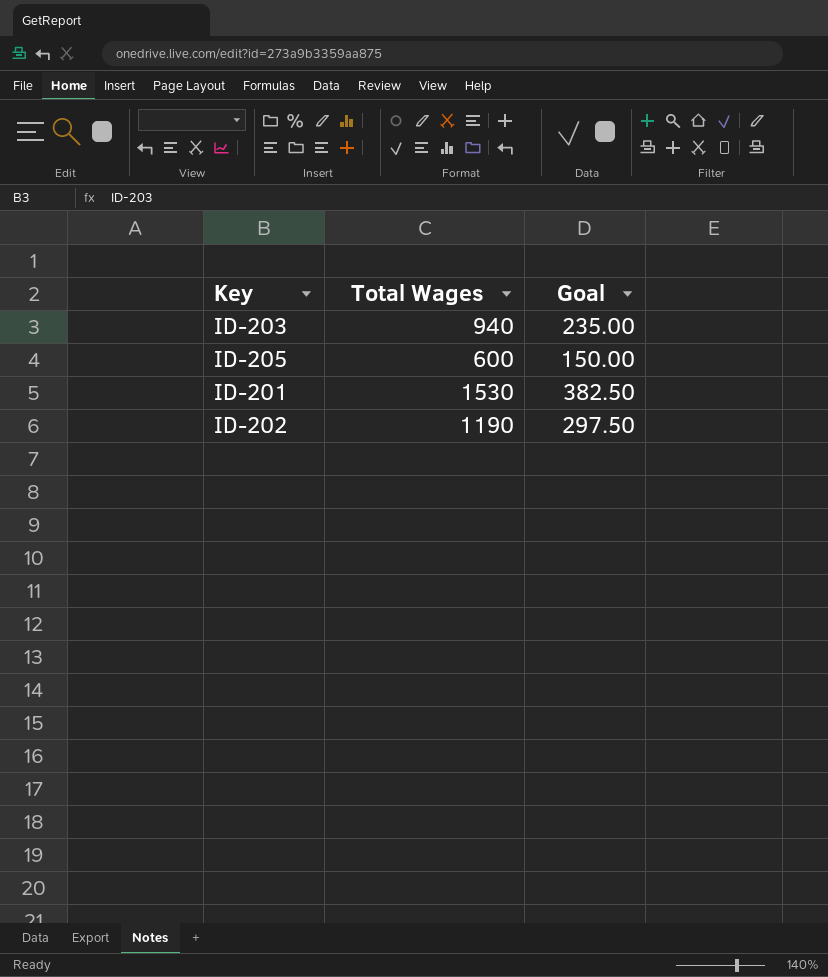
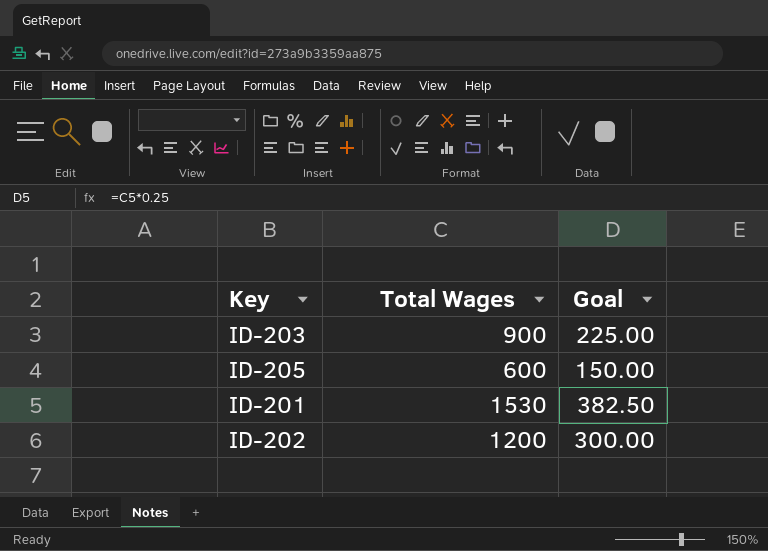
ID-203 | Total Wages: 940 -> 900
ID-203 | Goal: 235.00 -> 225.00
ID-202 | Total Wages: 1190 -> 1200
ID-202 | Goal: 297.50 -> 300.00

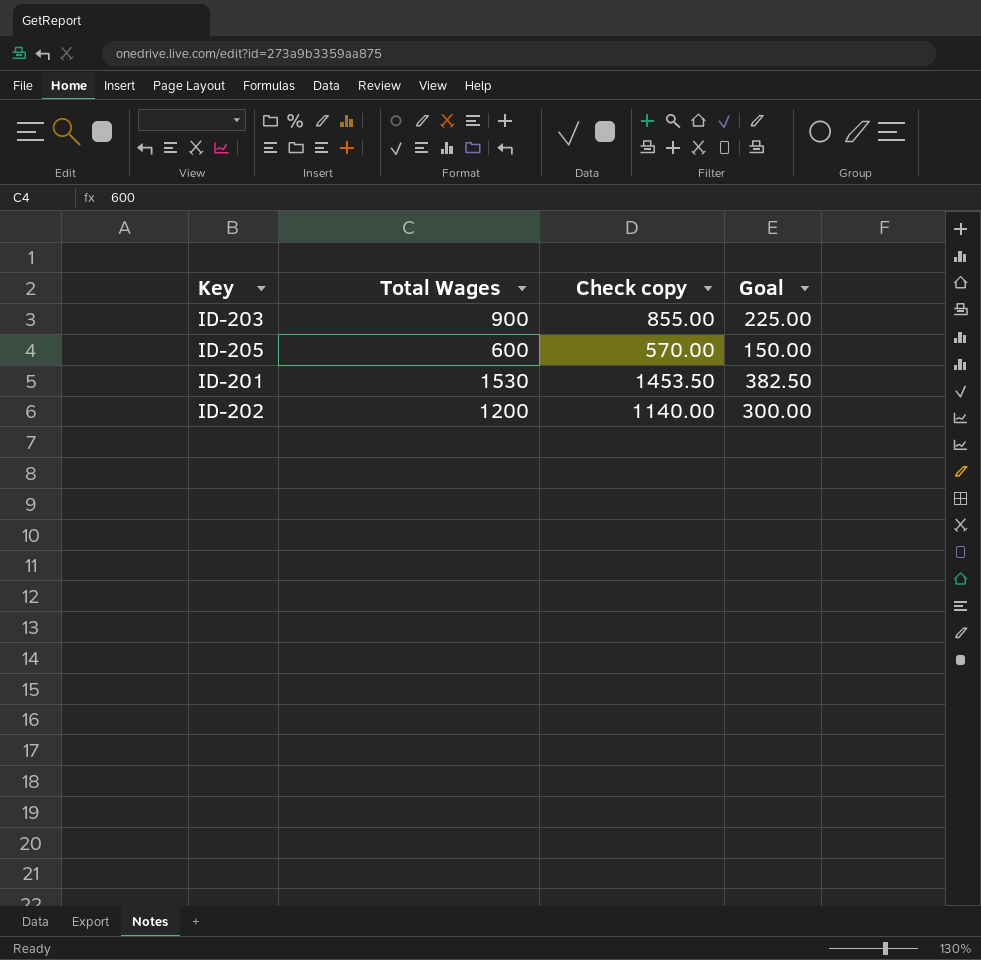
column Check copy | formula: none -> [Total Wages] * 0.95

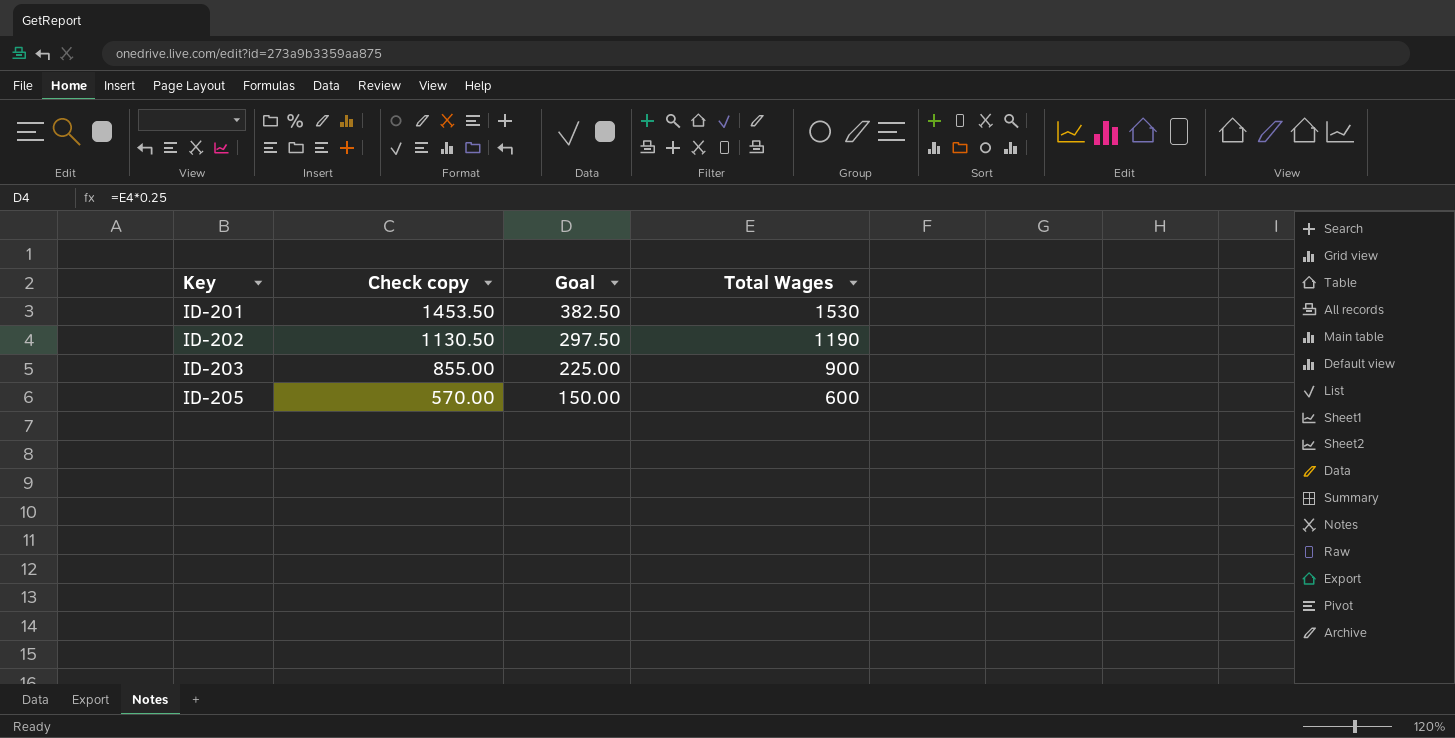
row order: none -> Key ascending
column Total Wages | position: 2 -> 4
ID-202 | Check copy: 1140.00 -> 1130.50
ID-202 | Goal: 300.00 -> 297.50
ID-202 | Total Wages: 1200 -> 1190

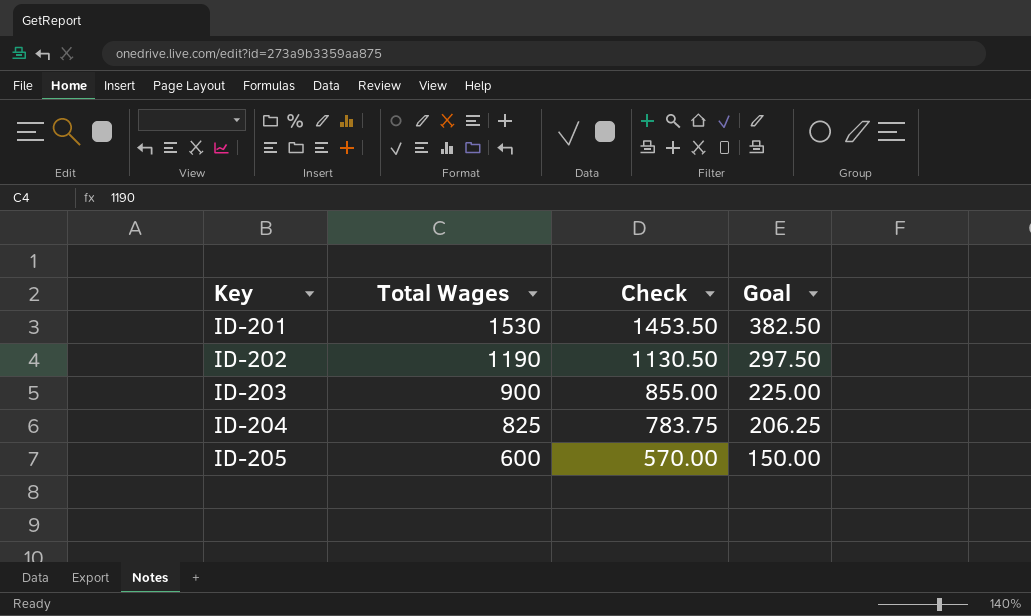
column Total Wages | position: 4 -> 2
column name: Check copy -> Check
row ID-204: none -> 825 | 783.75 | 206.25

